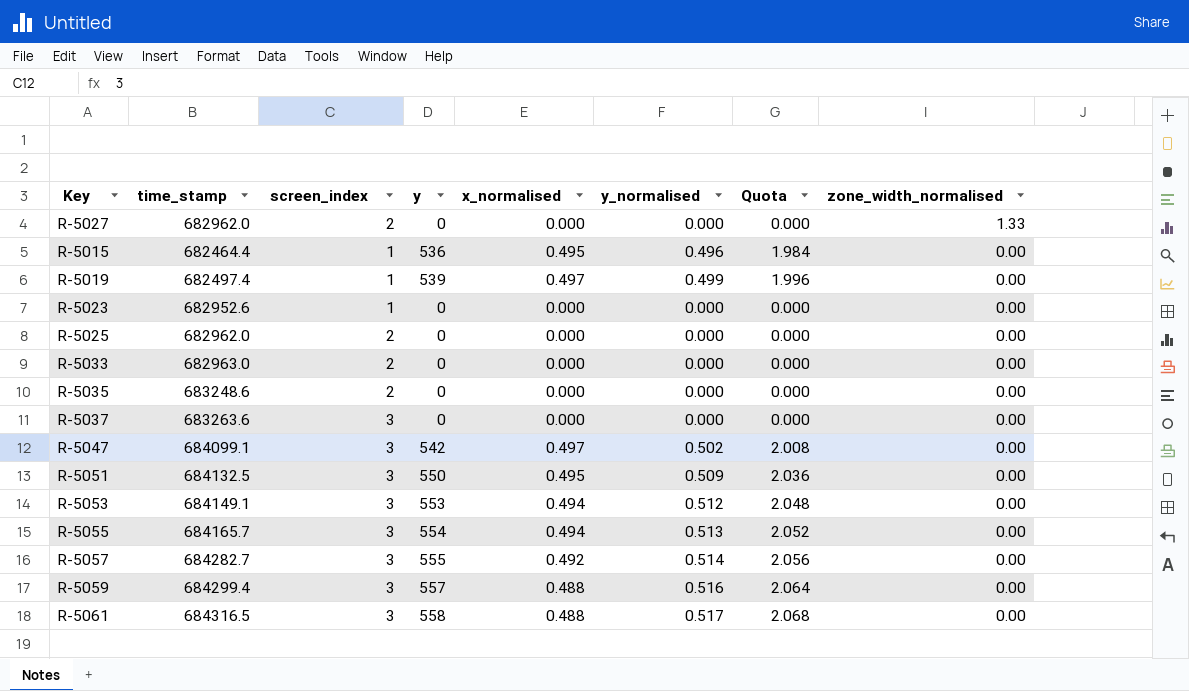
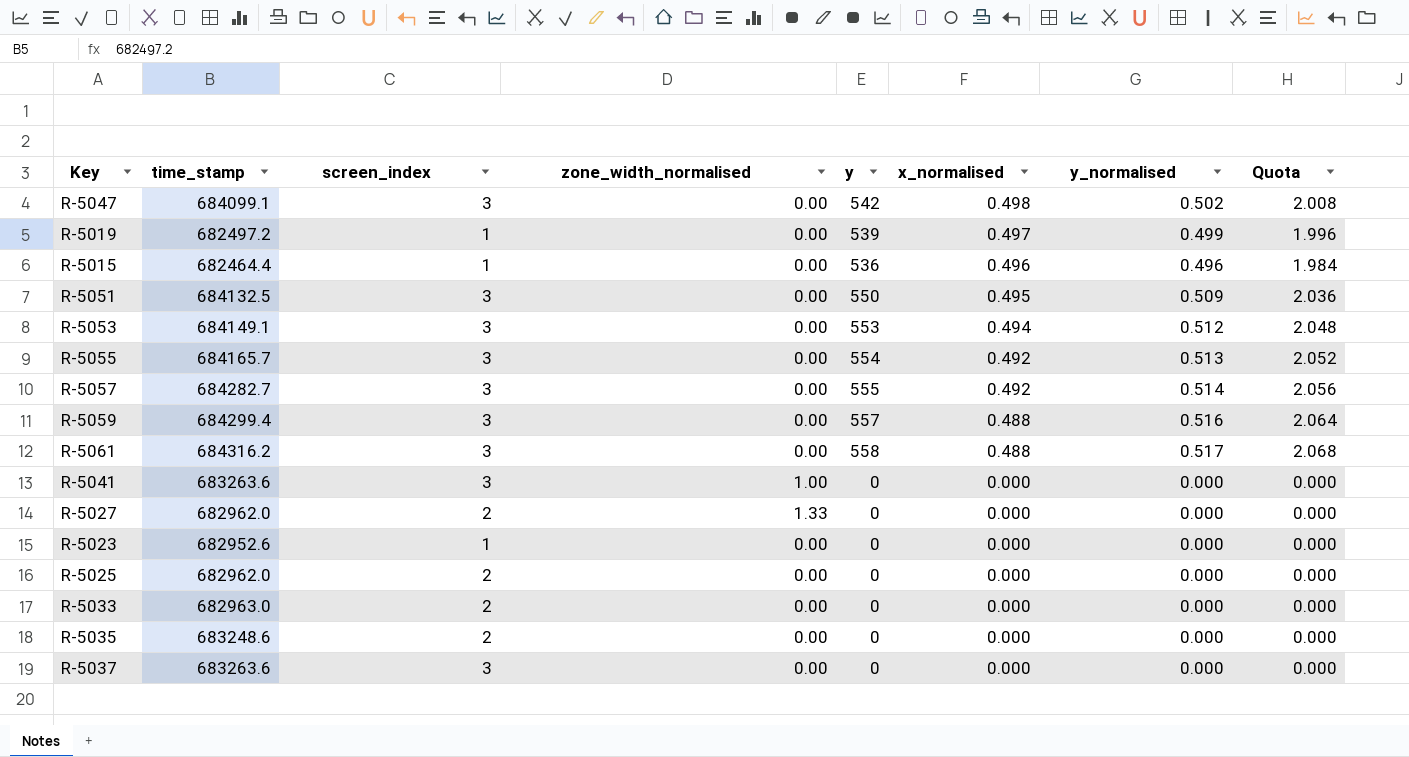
row order: zone_width_normalised descending -> x_normalised descending
column zone_width_normalised | position: 8 -> 4
R-5047 | x_normalised: 0.497 -> 0.498
R-5019 | time_stamp: 682497.4 -> 682497.2
R-5015 | x_normalised: 0.495 -> 0.496
R-5055 | x_normalised: 0.494 -> 0.492
R-5061 | time_stamp: 684316.5 -> 684316.2
row R-5041: none -> 683263.6 | 3 | 1.00 | 0 | 0.000 | 0.000 | 0.000

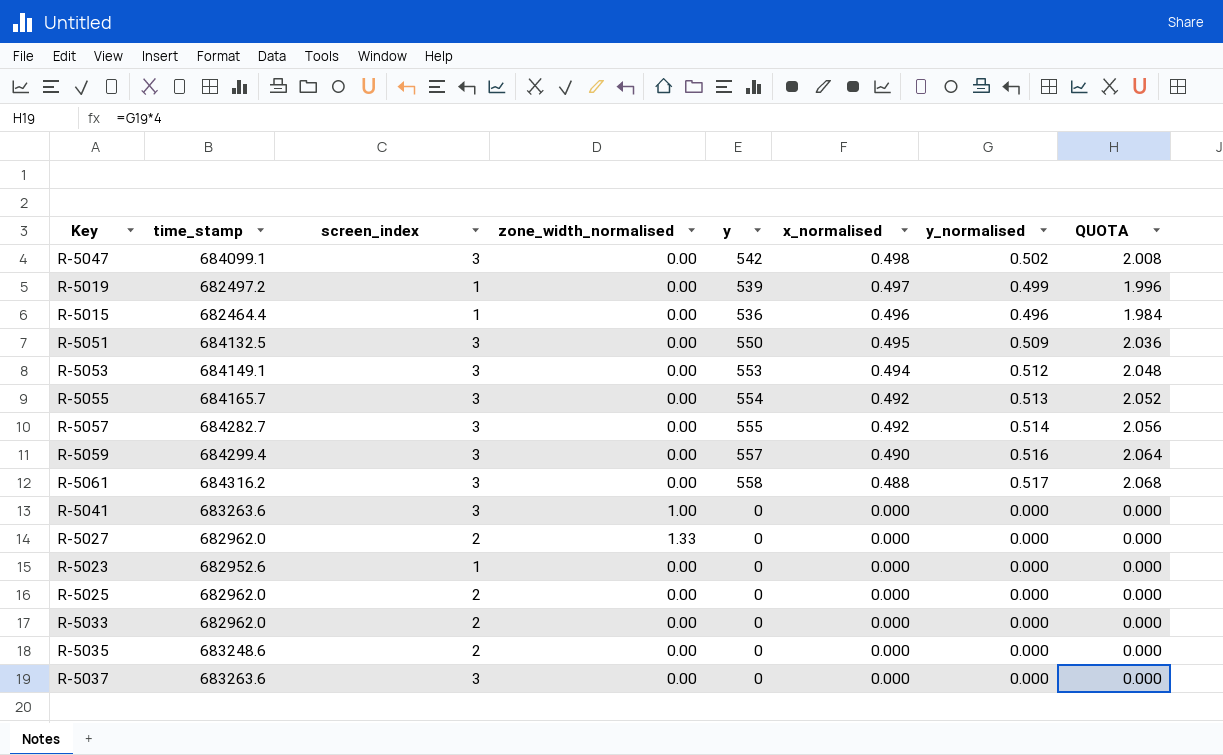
column name: Quota -> QUOTA
R-5059 | x_normalised: 0.488 -> 0.490
R-5033 | time_stamp: 682963.0 -> 682962.0

